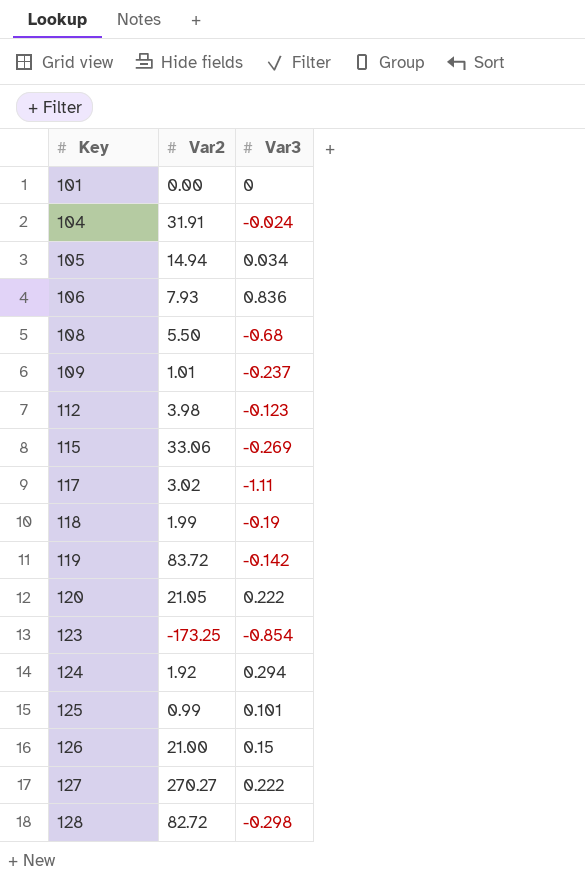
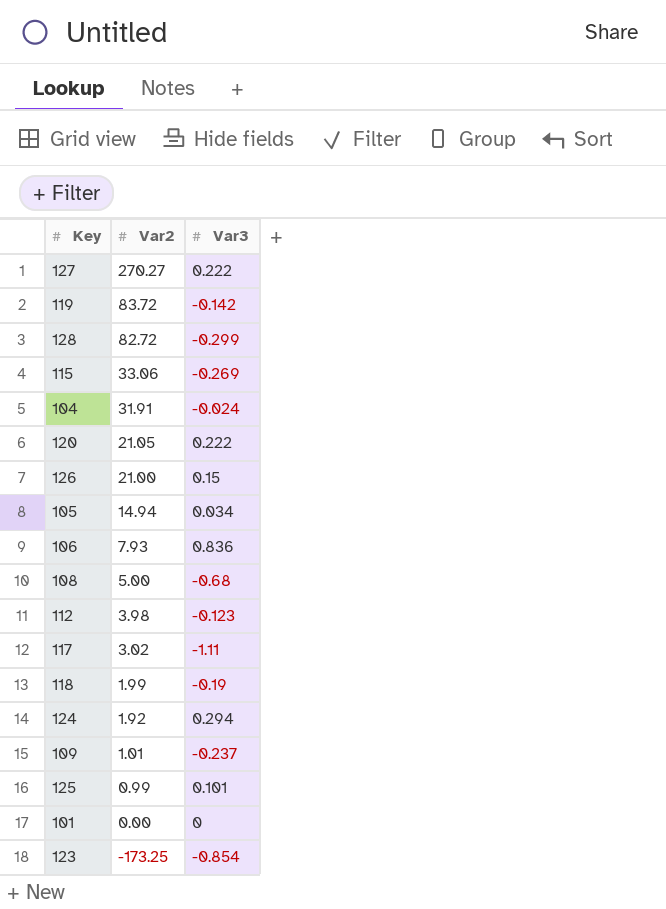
row order: Key ascending -> Var2 descending
128 | Var3: -0.298 -> -0.299
108 | Var2: 5.50 -> 5.00

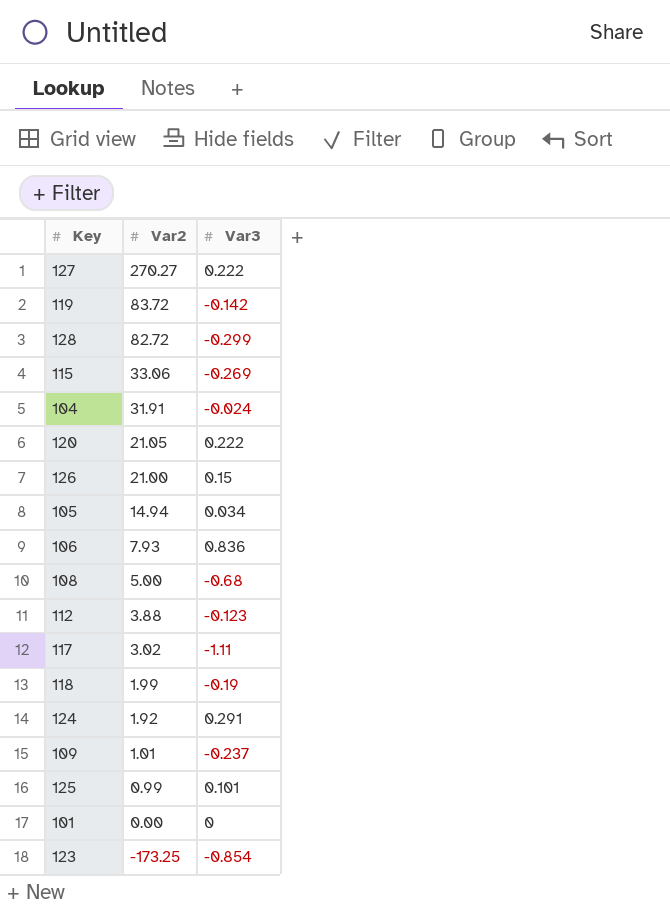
112 | Var2: 3.98 -> 3.88
124 | Var3: 0.294 -> 0.291

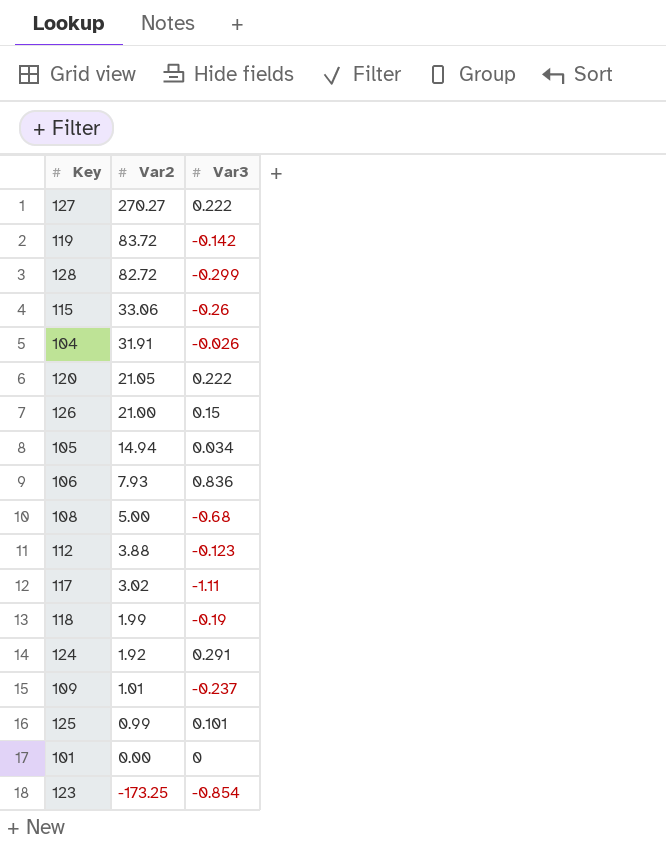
115 | Var3: -0.269 -> -0.26
104 | Var3: -0.024 -> -0.026

